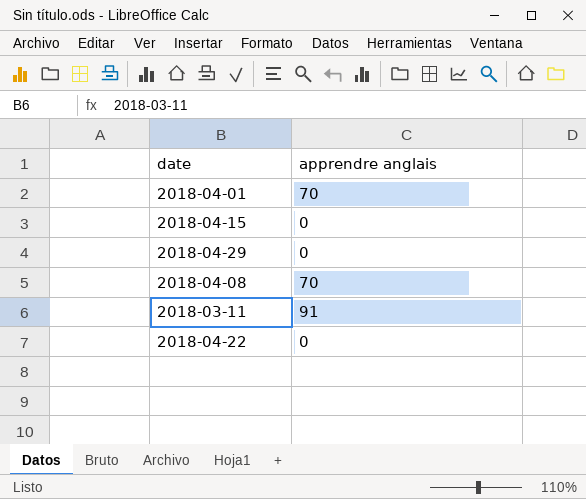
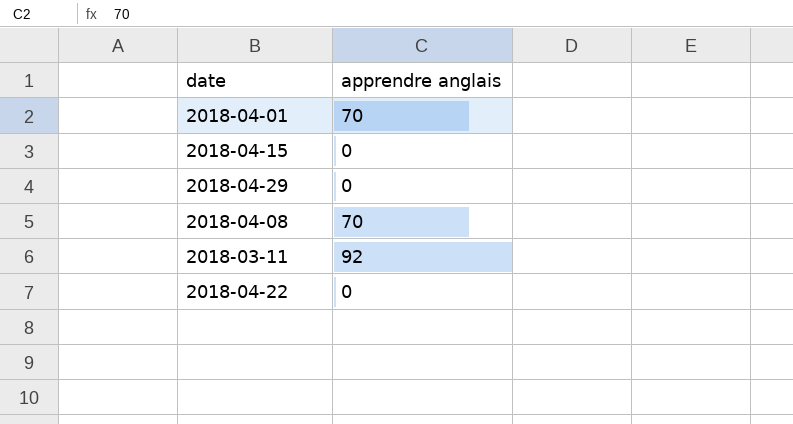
2018-03-11 | apprendre anglais: 91 -> 92

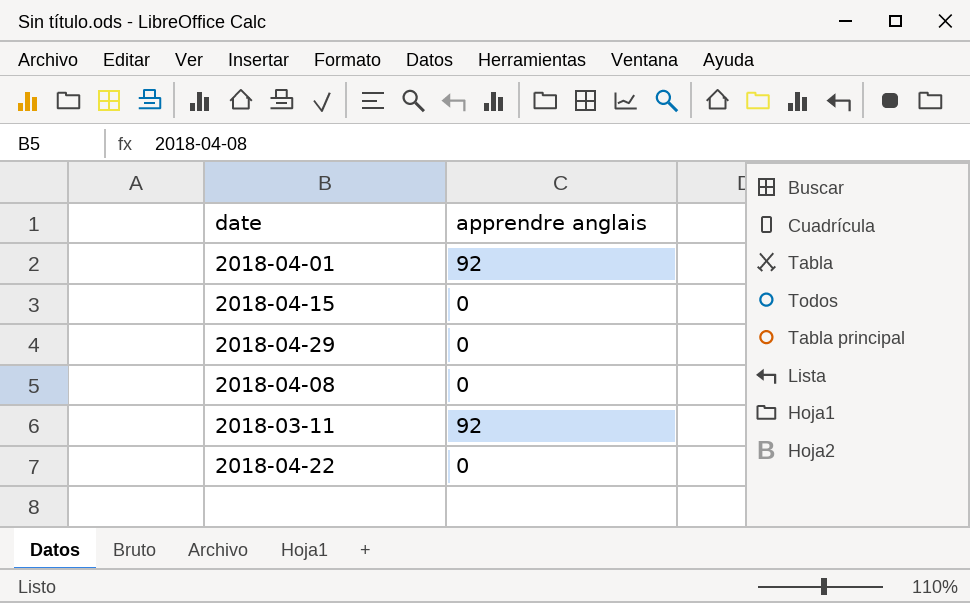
2018-04-01 | apprendre anglais: 70 -> 92
2018-04-08 | apprendre anglais: 70 -> 0

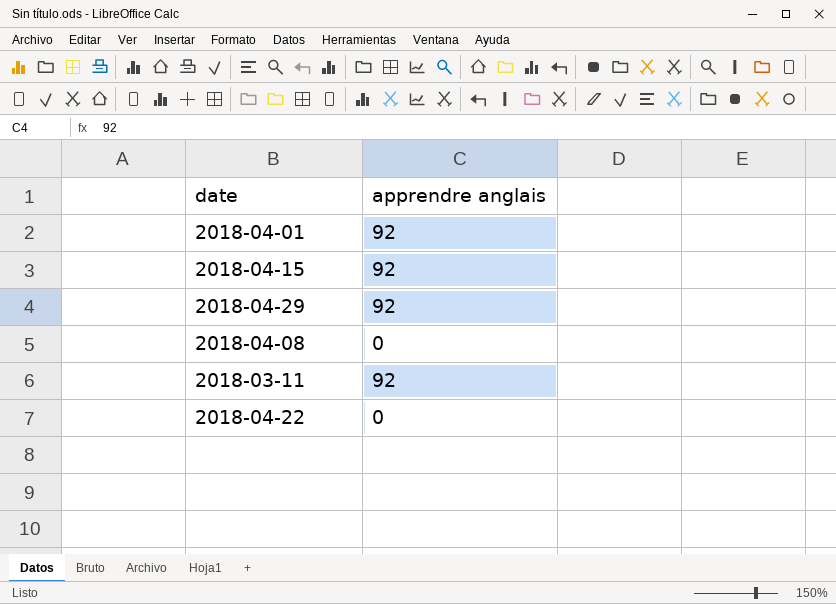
2018-04-15 | apprendre anglais: 0 -> 92
2018-04-29 | apprendre anglais: 0 -> 92

